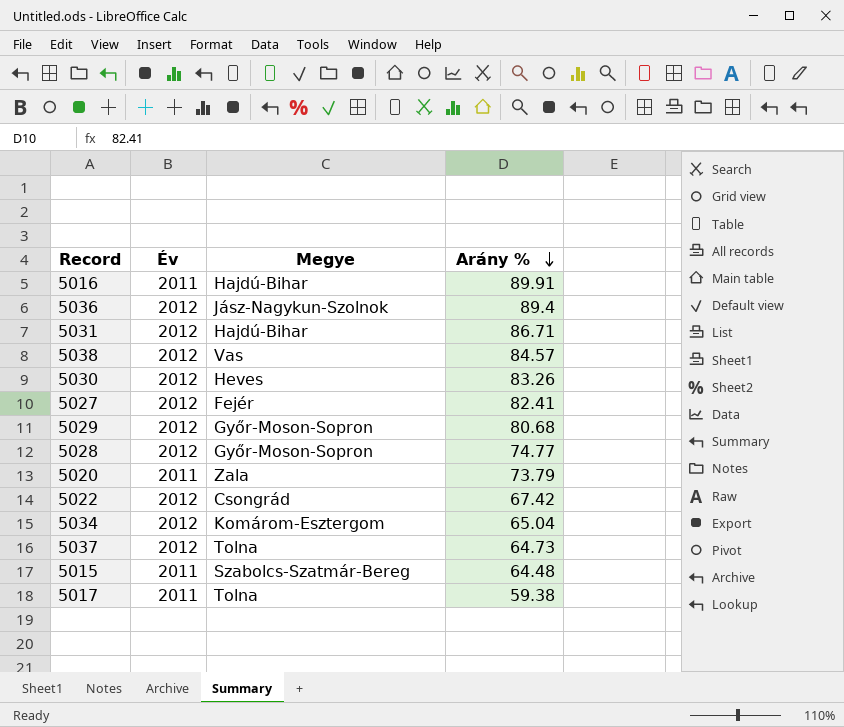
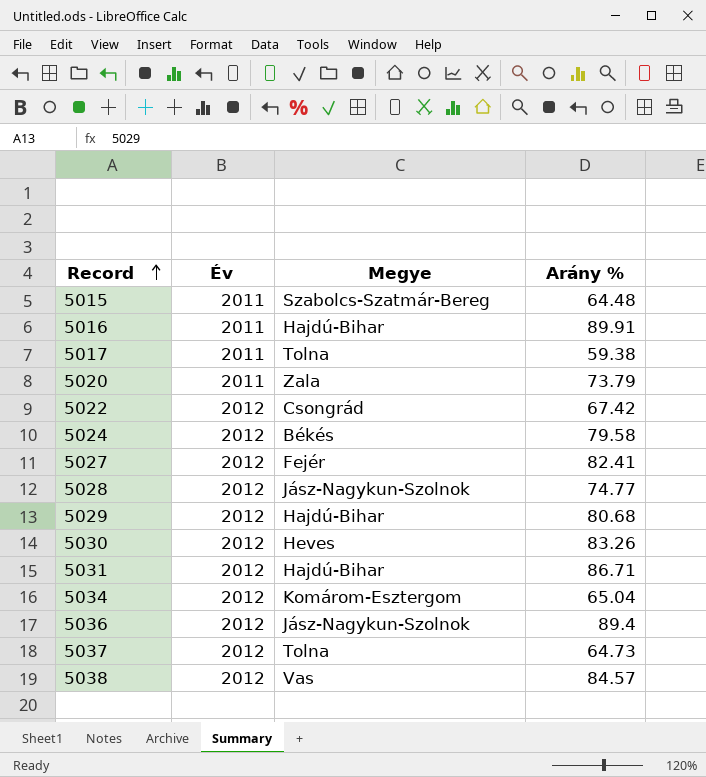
row order: Arány % descending -> Record ascending
row 5024: none -> 2012 | Békés | 79.58
5028 | Megye: Győr-Moson-Sopron -> Jász-Nagykun-Szolnok
5029 | Megye: Győr-Moson-Sopron -> Hajdú-Bihar

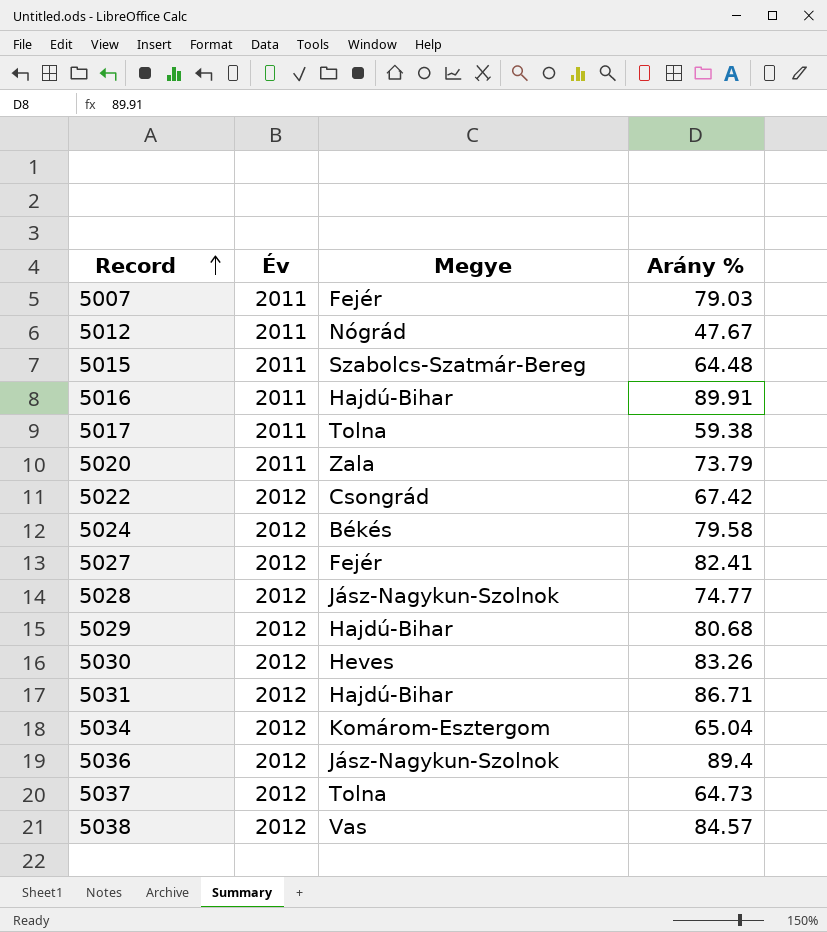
row 5007: none -> 2011 | Fejér | 79.03
row 5012: none -> 2011 | Nógrád | 47.67

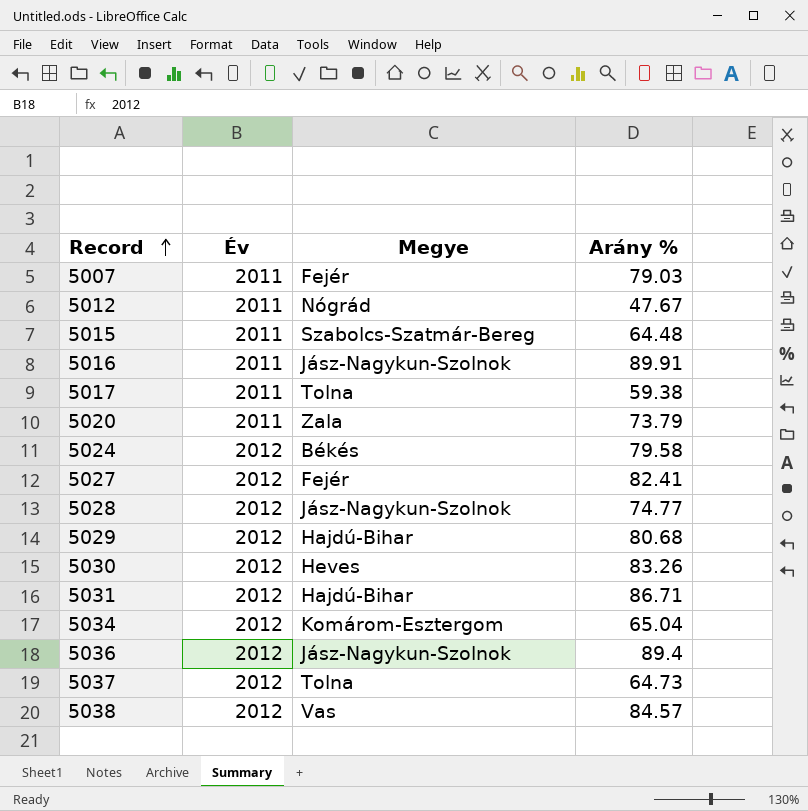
row 5022: 2012 | Csongrád | 67.42 -> none
5016 | Megye: Hajdú-Bihar -> Jász-Nagykun-Szolnok

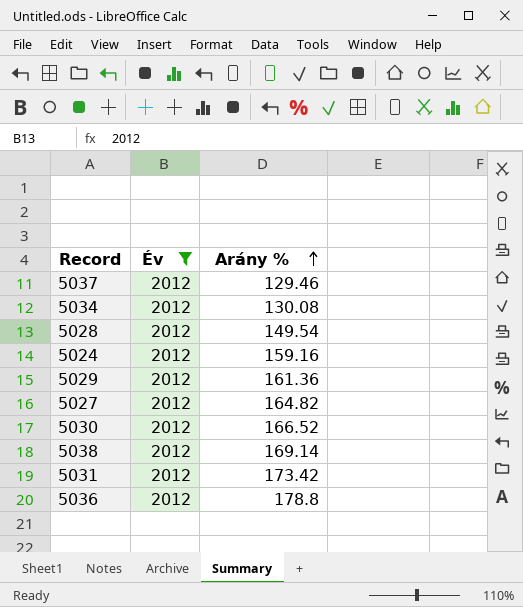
filter: none -> Év = 2012
row order: Record ascending -> Arány % ascending
column Megye | position: 3 -> none
5037 | Arány %: 64.73 -> 129.46
5034 | Arány %: 65.04 -> 130.08
5028 | Arány %: 74.77 -> 149.54
5024 | Arány %: 79.58 -> 159.16
5029 | Arány %: 80.68 -> 161.36
5027 | Arány %: 82.41 -> 164.82
5030 | Arány %: 83.26 -> 166.52
5038 | Arány %: 84.57 -> 169.14
5031 | Arány %: 86.71 -> 173.42
5036 | Arány %: 89.4 -> 178.8

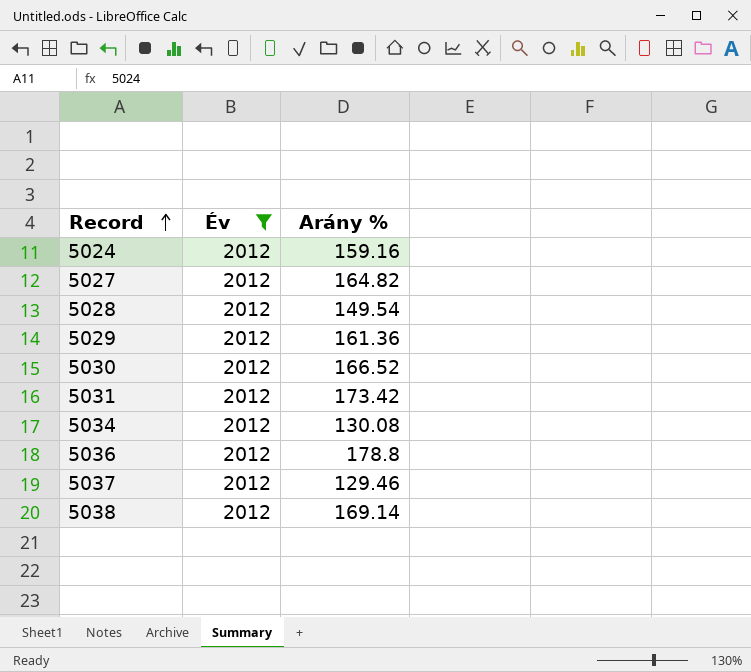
row order: Arány % ascending -> Record ascending

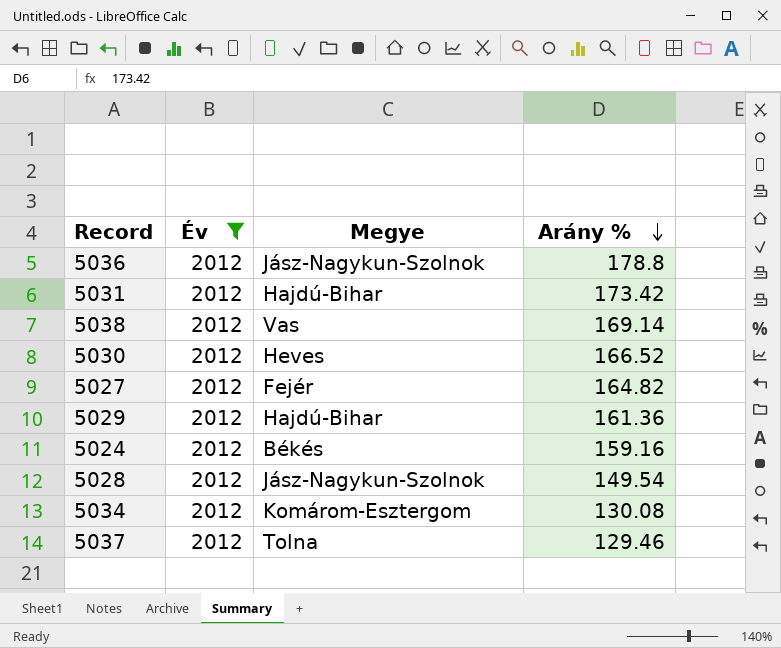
row order: Record ascending -> Arány % descending
column Megye | position: none -> 3

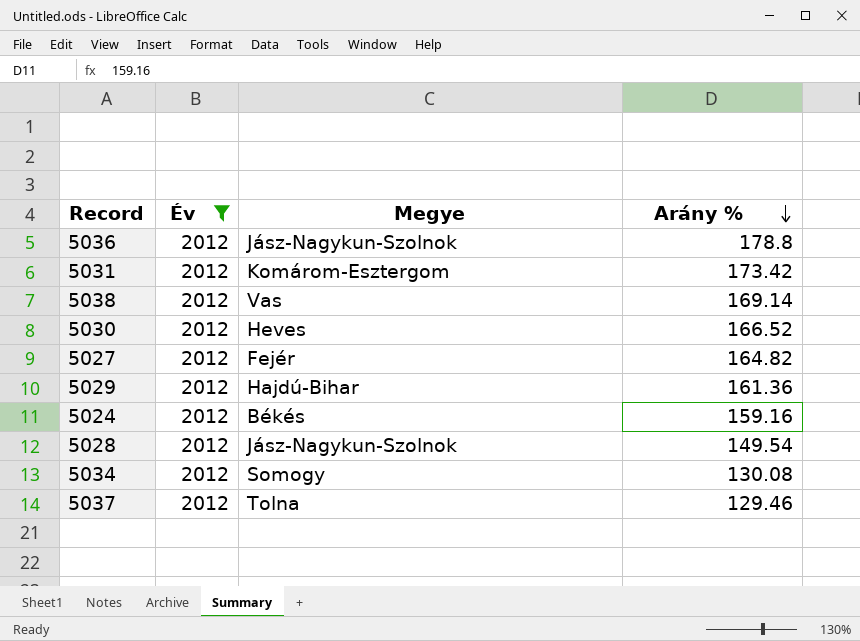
5031 | Megye: Hajdú-Bihar -> Komárom-Esztergom
5034 | Megye: Komárom-Esztergom -> Somogy

